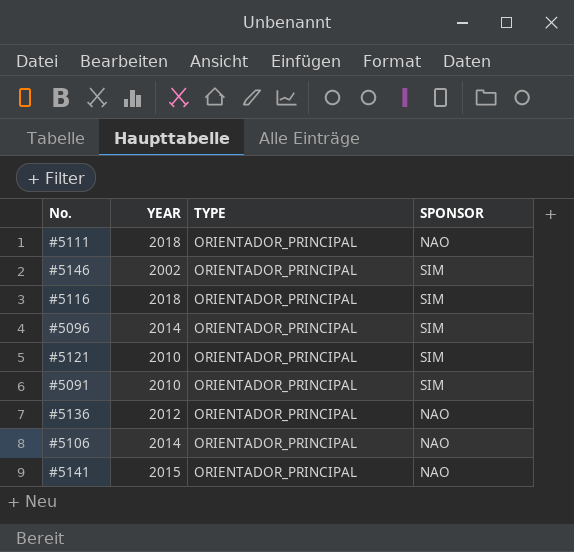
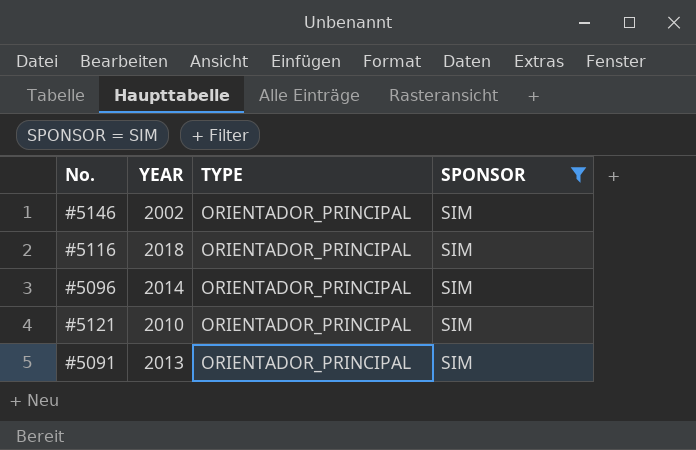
filter: none -> SPONSOR = SIM
#5091 | YEAR: 2010 -> 2013

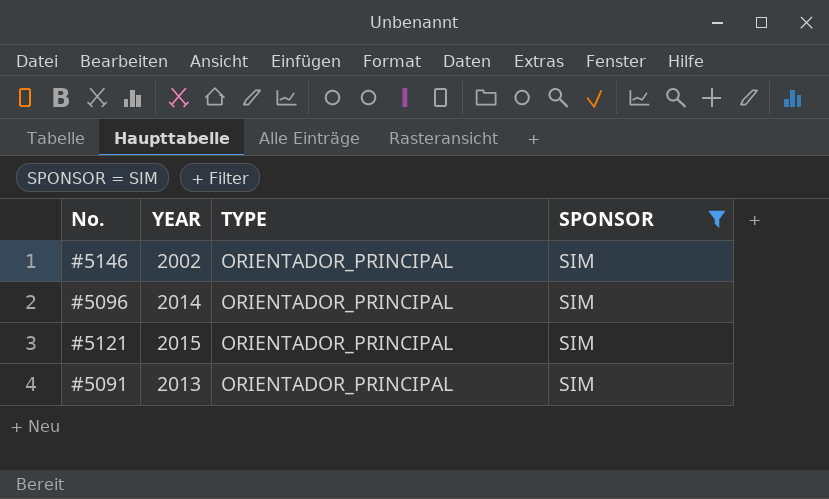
row #5116: 2018 | ORIENTADOR_PRINCIPAL | SIM -> none
#5121 | YEAR: 2010 -> 2015

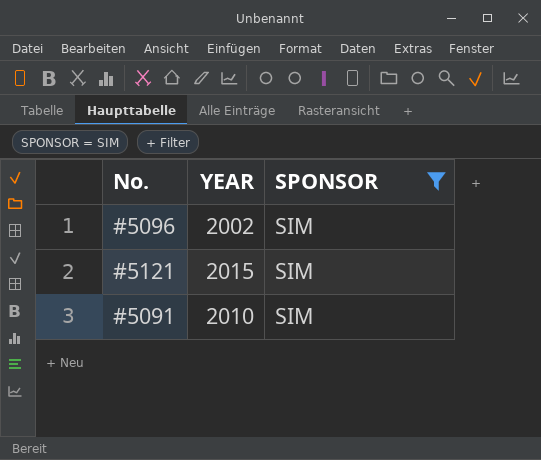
column TYPE | position: 3 -> none
row #5146: 2002 | ORIENTADOR_PRINCIPAL | SIM -> none
#5096 | YEAR: 2014 -> 2002
#5091 | YEAR: 2013 -> 2010

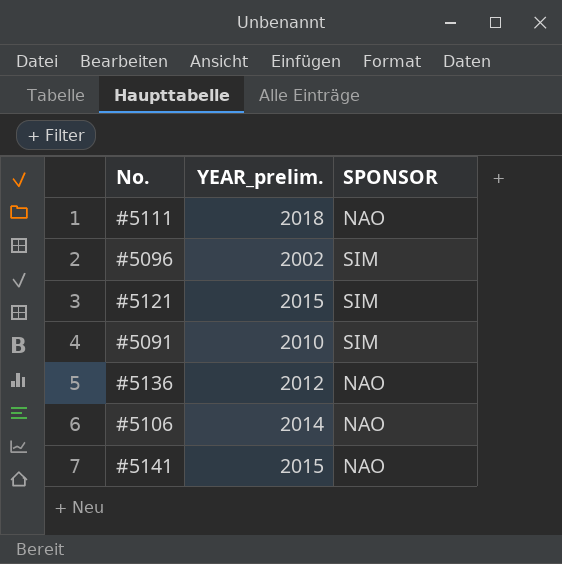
filter: SPONSOR = SIM -> none
column name: YEAR -> YEAR_prelim.

